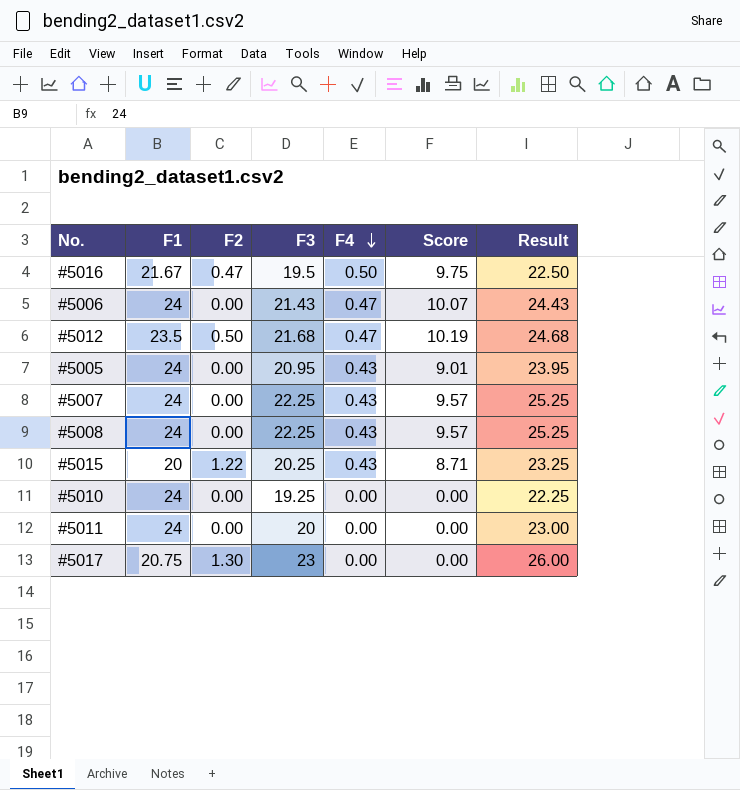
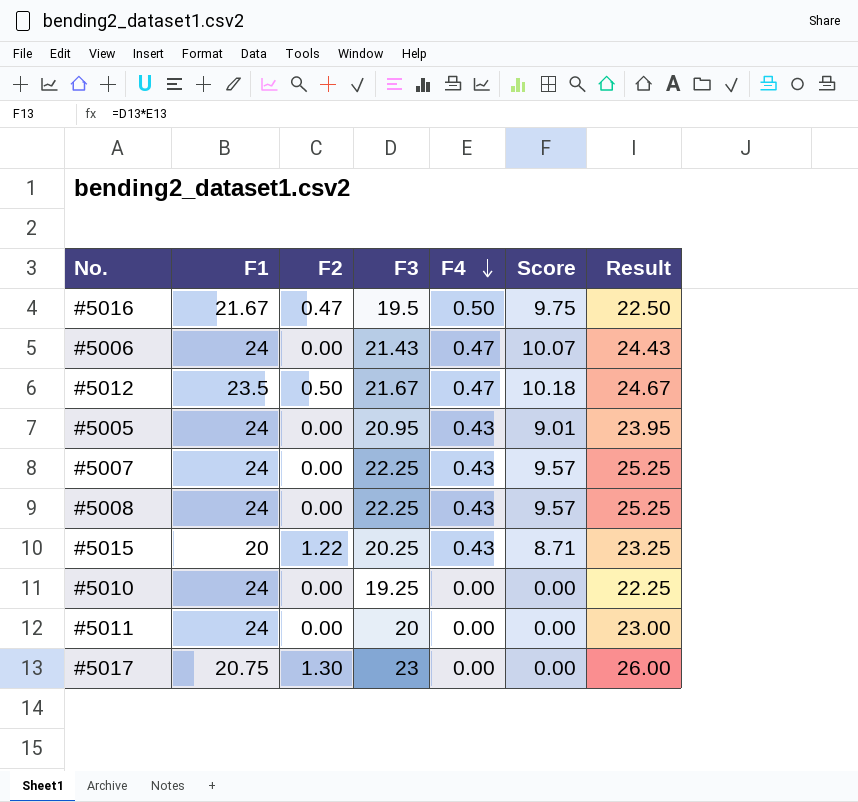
#5012 | F3: 21.68 -> 21.67
#5012 | Score: 10.19 -> 10.18
#5012 | Result: 24.68 -> 24.67

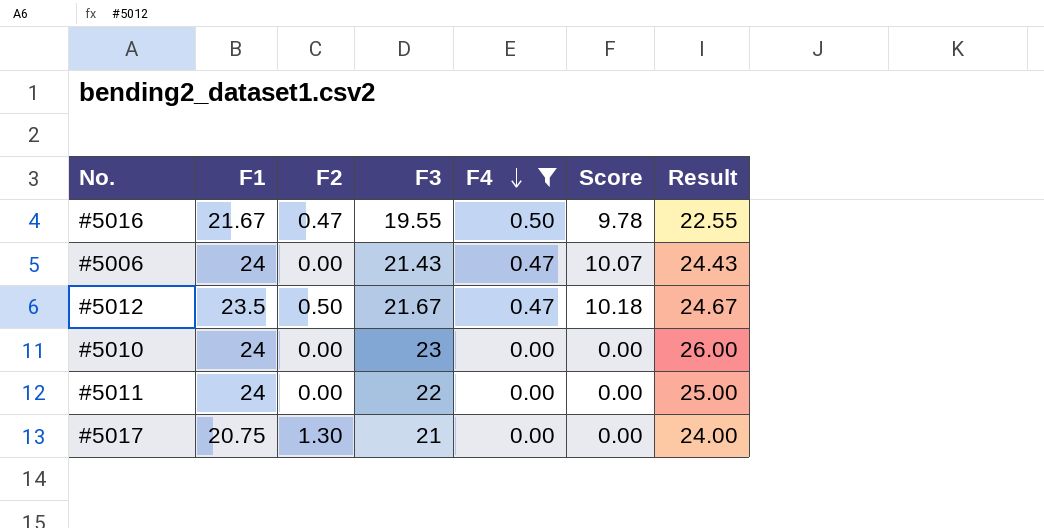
filter: none -> F4 != 0.43
#5016 | F3: 19.5 -> 19.55
#5016 | Score: 9.75 -> 9.78
#5016 | Result: 22.50 -> 22.55
#5010 | F3: 19.25 -> 23
#5010 | Result: 22.25 -> 26.00
#5011 | F3: 20 -> 22
#5011 | Result: 23.00 -> 25.00
#5017 | F3: 23 -> 21
#5017 | Result: 26.00 -> 24.00

